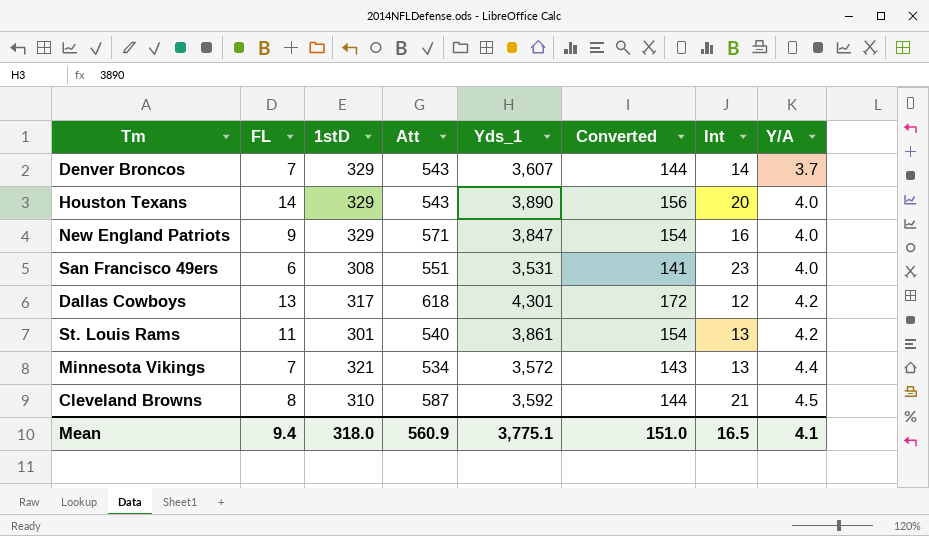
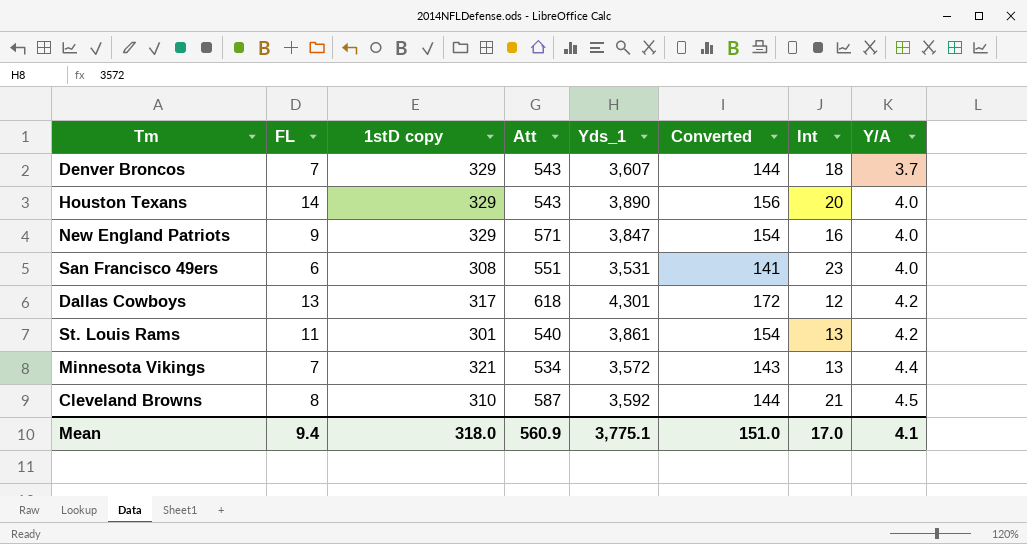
column name: 1stD -> 1stD copy
Denver Broncos | Int: 14 -> 18
Mean | Int: 16.5 -> 17.0

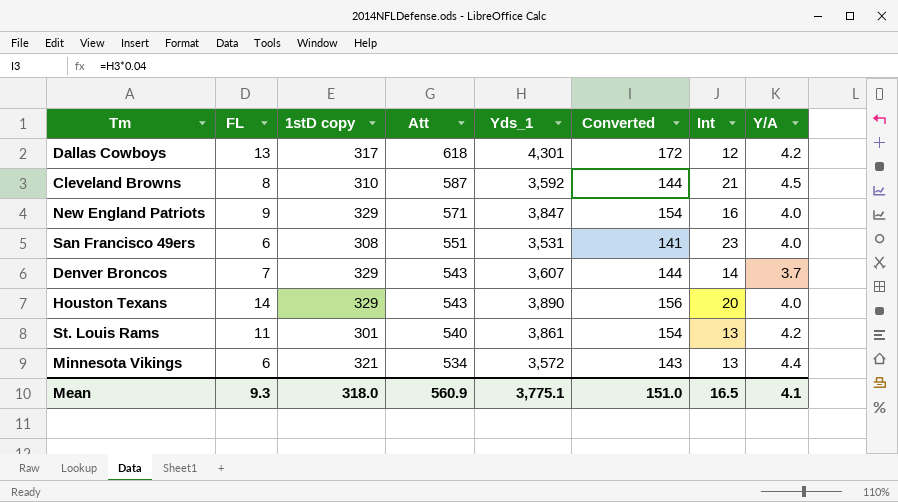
row order: Y/A ascending -> Att descending
Denver Broncos | Int: 18 -> 14
Minnesota Vikings | FL: 7 -> 6
Mean | FL: 9.4 -> 9.3
Mean | Int: 17.0 -> 16.5

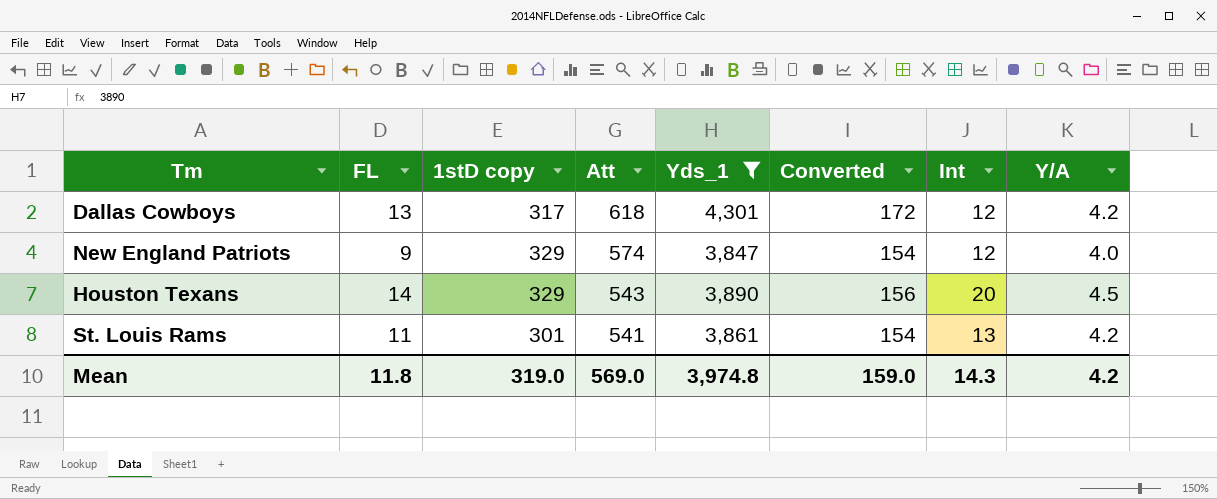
filter: none -> Yds_1 >= 3,847
New England Patriots | Att: 571 -> 574
New England Patriots | Int: 16 -> 12
Houston Texans | Y/A: 4.0 -> 4.5
St. Louis Rams | Att: 540 -> 541
Mean | FL: 9.3 -> 11.8
Mean | 1stD copy: 318.0 -> 319.0
Mean | Att: 560.9 -> 569.0
Mean | Yds_1: 3,775.1 -> 3,974.8
Mean | Converted: 151.0 -> 159.0
Mean | Int: 16.5 -> 14.3
Mean | Y/A: 4.1 -> 4.2

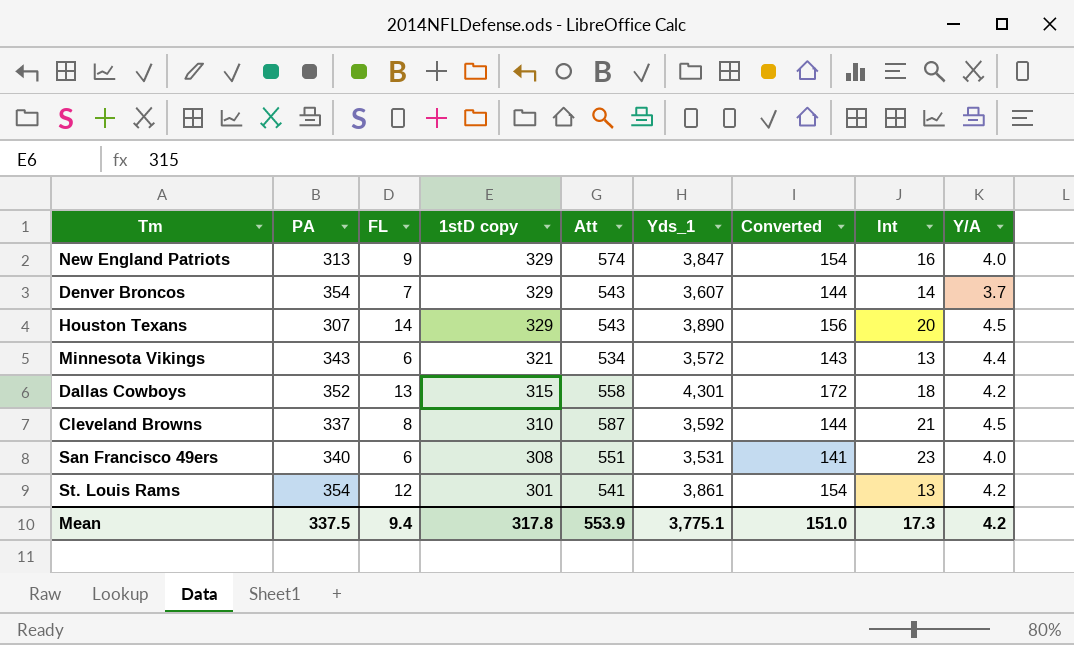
filter: Yds_1 >= 3,847 -> none
row order: Att descending -> 1stD copy descending
column PA | position: none -> 2
New England Patriots | Int: 12 -> 16
Dallas Cowboys | 1stD copy: 317 -> 315
Dallas Cowboys | Att: 618 -> 558
Dallas Cowboys | Int: 12 -> 18
St. Louis Rams | FL: 11 -> 12
Mean | FL: 11.8 -> 9.4
Mean | 1stD copy: 319.0 -> 317.8
Mean | Att: 569.0 -> 553.9
Mean | Yds_1: 3,974.8 -> 3,775.1
Mean | Converted: 159.0 -> 151.0
Mean | Int: 14.3 -> 17.3

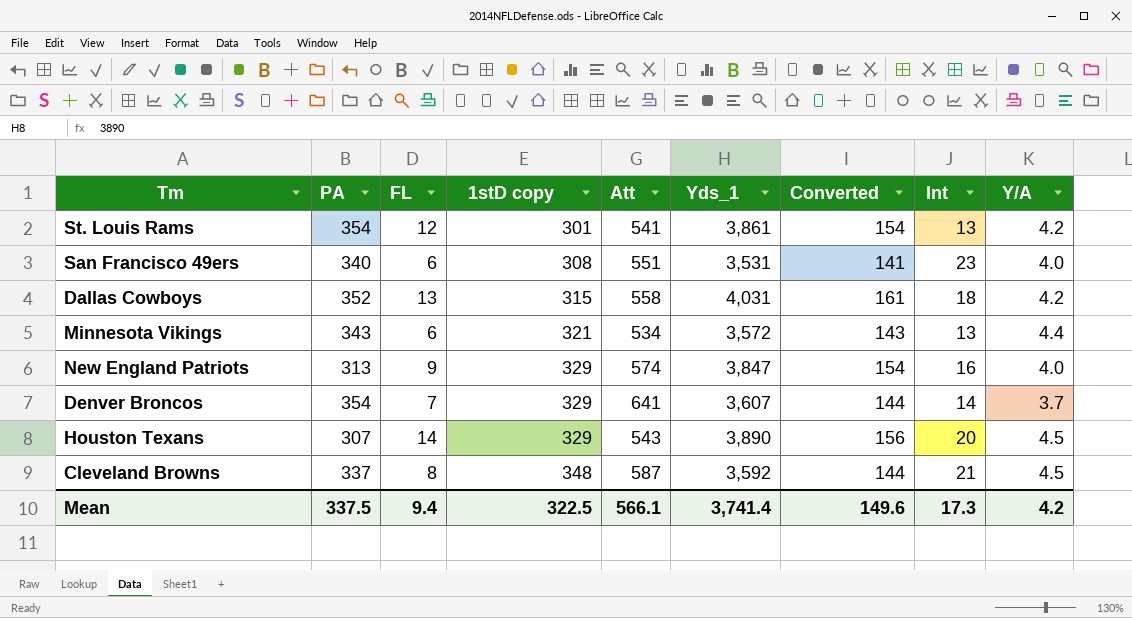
row order: 1stD copy descending -> 1stD copy ascending
Dallas Cowboys | Yds_1: 4,301 -> 4,031
Dallas Cowboys | Converted: 172 -> 161
Denver Broncos | Att: 543 -> 641
Cleveland Browns | 1stD copy: 310 -> 348
Mean | 1stD copy: 317.8 -> 322.5
Mean | Att: 553.9 -> 566.1
Mean | Yds_1: 3,775.1 -> 3,741.4
Mean | Converted: 151.0 -> 149.6

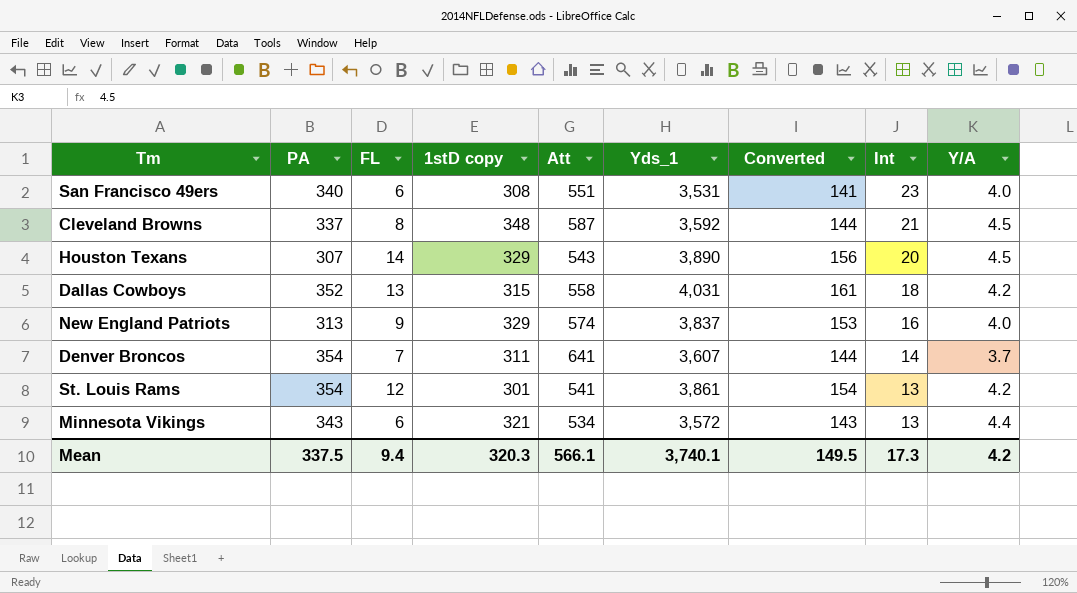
row order: 1stD copy ascending -> Int descending
New England Patriots | Yds_1: 3,847 -> 3,837
New England Patriots | Converted: 154 -> 153
Denver Broncos | 1stD copy: 329 -> 311
Mean | 1stD copy: 322.5 -> 320.3
Mean | Yds_1: 3,741.4 -> 3,740.1
Mean | Converted: 149.6 -> 149.5

